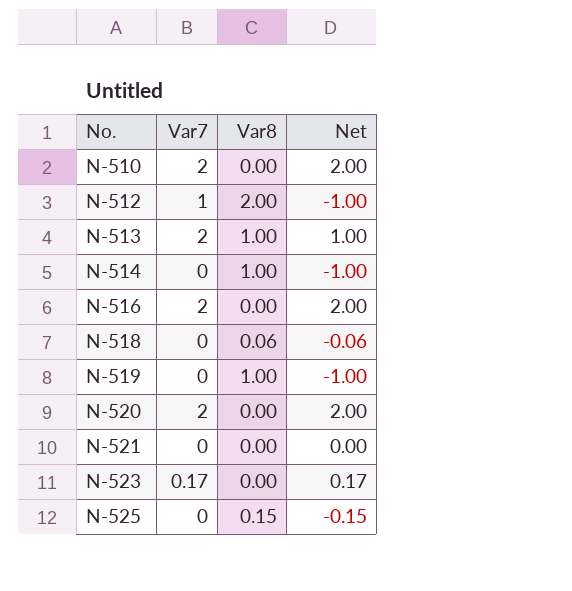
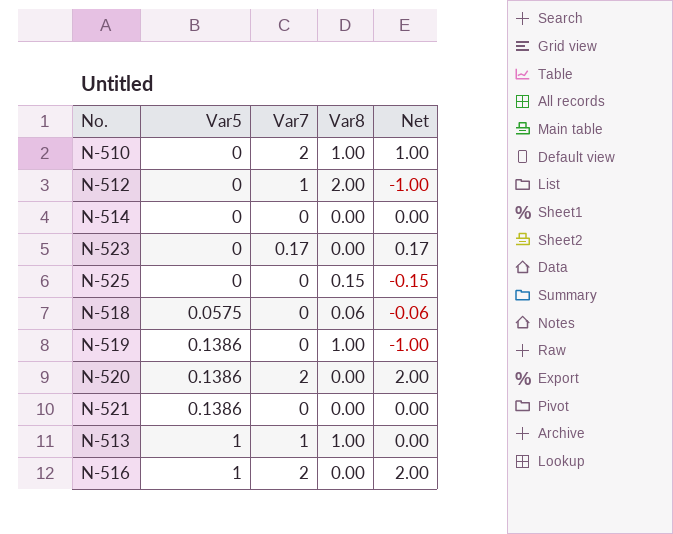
row order: No. ascending -> Var5 ascending
column Var5 | position: none -> 2
N-510 | Var8: 0.00 -> 1.00
N-510 | Net: 2.00 -> 1.00
N-514 | Var8: 1.00 -> 0.00
N-514 | Net: -1.00 -> 0.00
N-513 | Var7: 2 -> 1
N-513 | Net: 1.00 -> 0.00

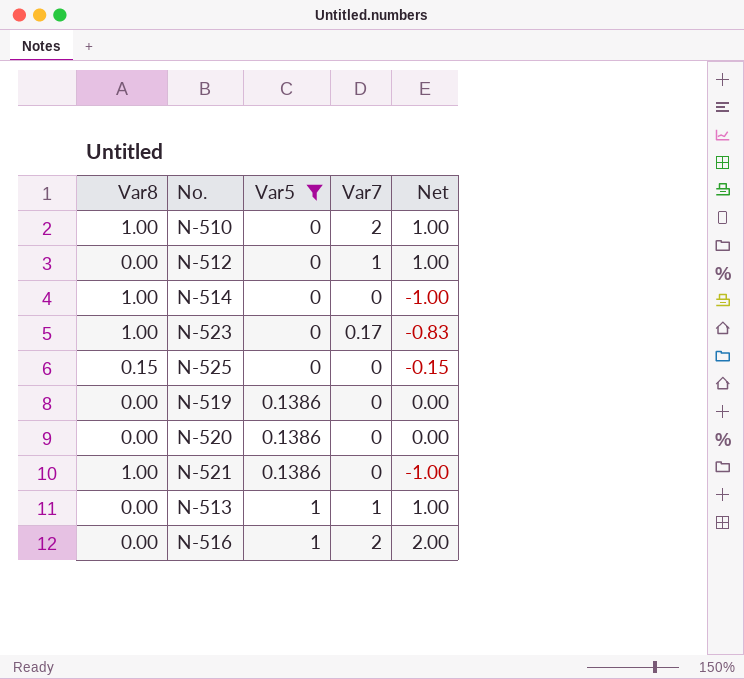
filter: none -> Var5 != 0.0575
column Var8 | position: 4 -> 1
N-512 | Var8: 2.00 -> 0.00
N-512 | Net: -1.00 -> 1.00
N-514 | Var8: 0.00 -> 1.00
N-514 | Net: 0.00 -> -1.00
N-523 | Var8: 0.00 -> 1.00
N-523 | Net: 0.17 -> -0.83
N-519 | Var8: 1.00 -> 0.00
N-519 | Net: -1.00 -> 0.00
N-520 | Var7: 2 -> 0
N-520 | Net: 2.00 -> 0.00
N-521 | Var8: 0.00 -> 1.00
N-521 | Net: 0.00 -> -1.00
N-513 | Var8: 1.00 -> 0.00
N-513 | Net: 0.00 -> 1.00

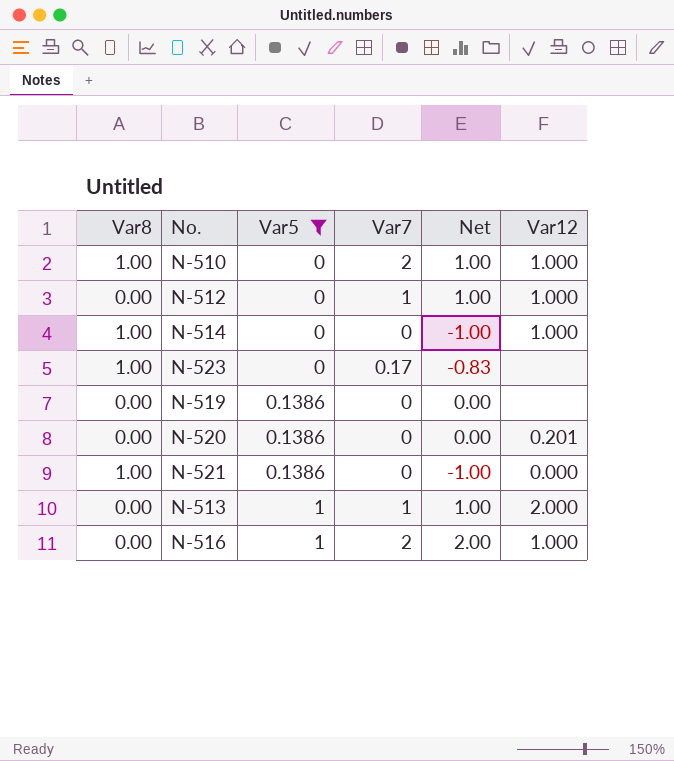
column Var12 | position: none -> 6
row N-525: 0.15 | 0 | 0 | -0.15 -> none

